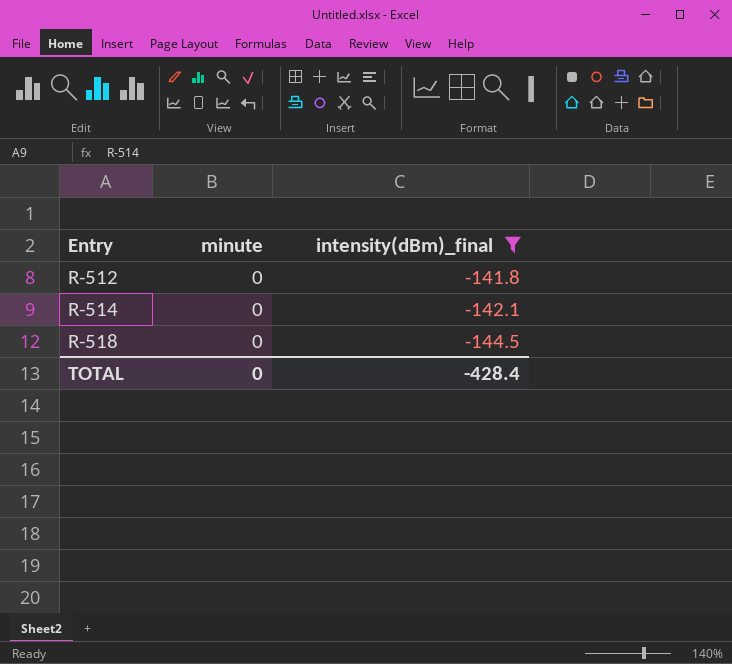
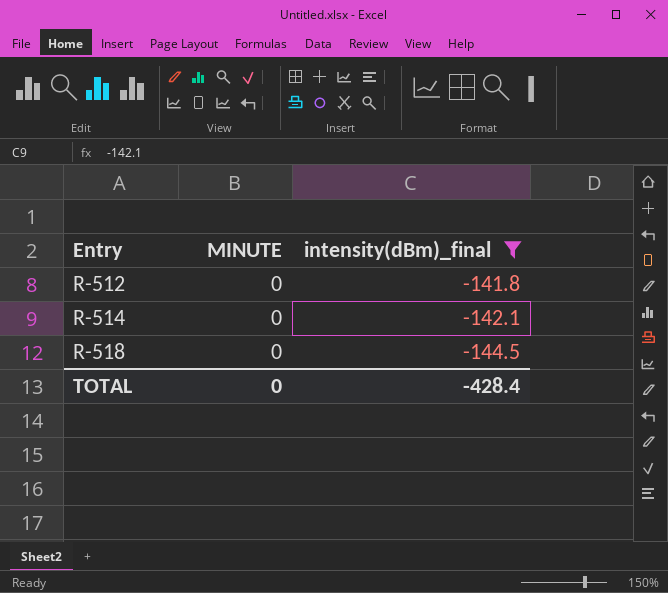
column name: minute -> MINUTE

